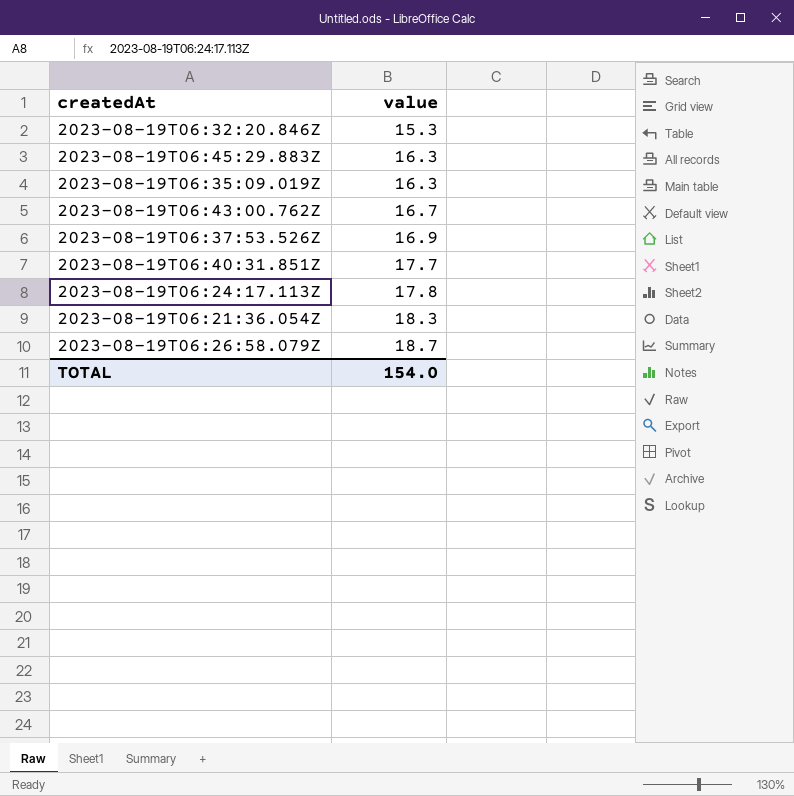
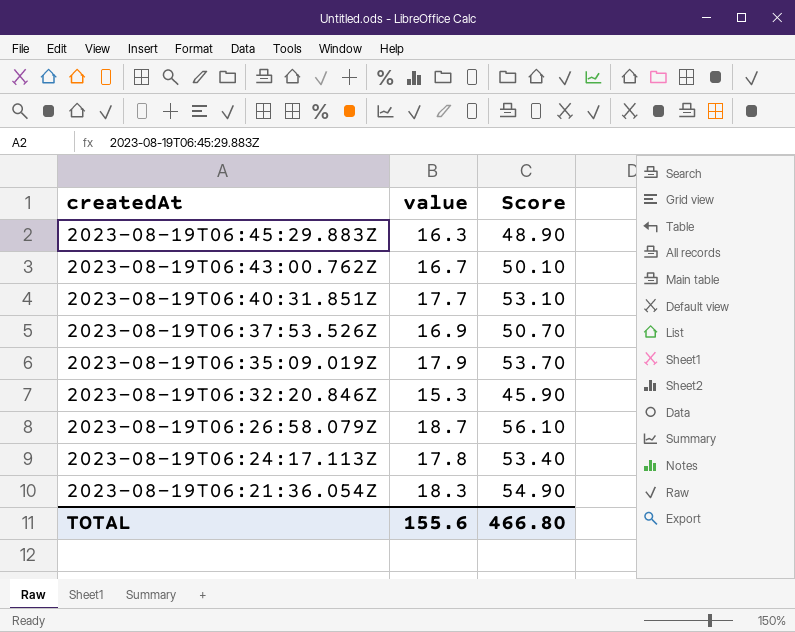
row order: value ascending -> createdAt descending
column Score | formula: none -> [value] * 3
2023-08-19T06:35:09.019Z | value: 16.3 -> 17.9
TOTAL | value: 154.0 -> 155.6

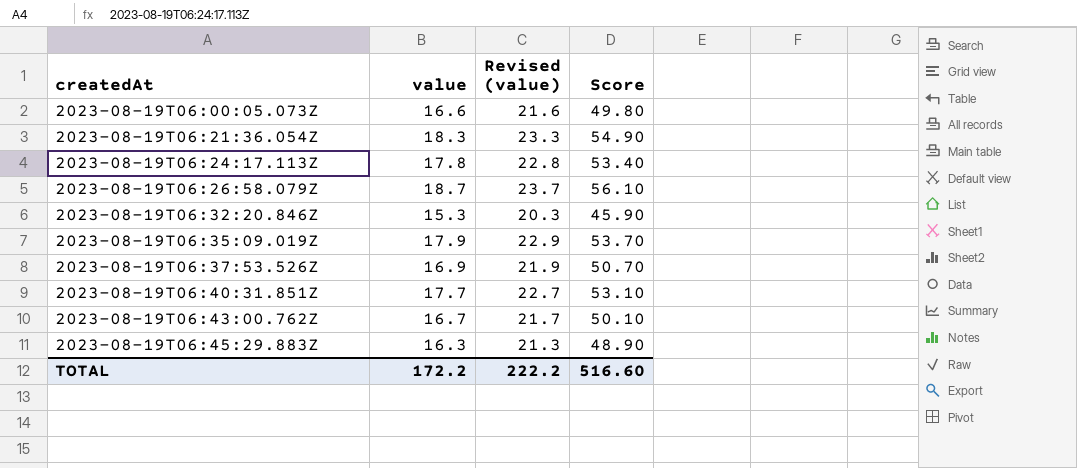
row order: createdAt descending -> createdAt ascending
column Revised (value) | formula: none -> [value] + 5
row 2023-08-19T06:00:05.073Z: none -> 16.6 | 21.6 | 49.80
TOTAL | value: 155.6 -> 172.2
TOTAL | Score: 466.80 -> 516.60

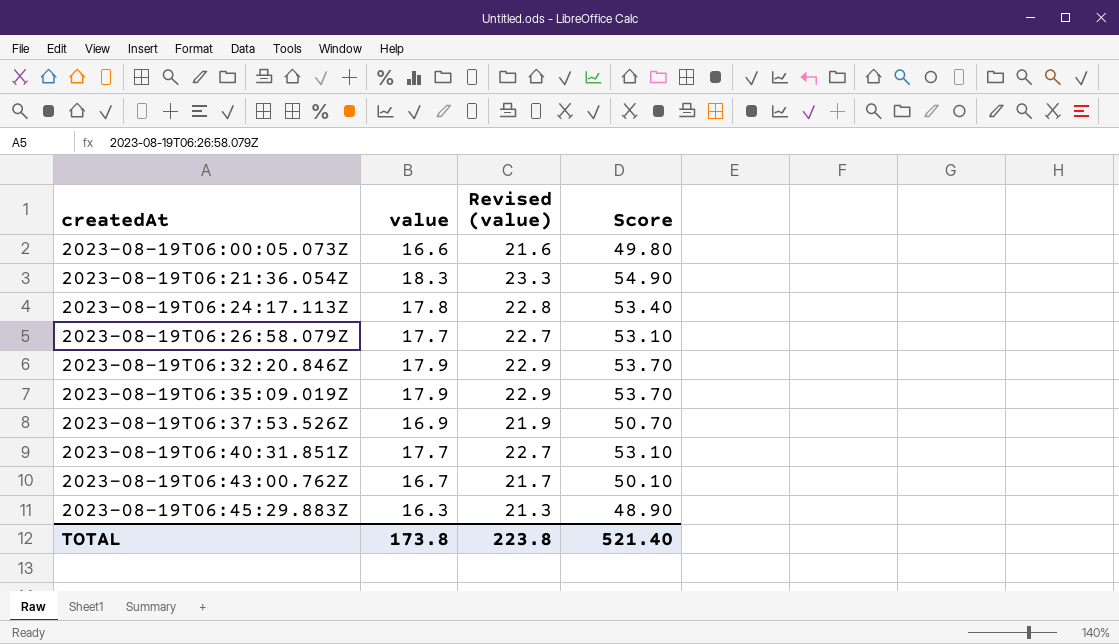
2023-08-19T06:26:58.079Z | value: 18.7 -> 17.7
2023-08-19T06:26:58.079Z | Revised (value): 23.7 -> 22.7
2023-08-19T06:26:58.079Z | Score: 56.10 -> 53.10
2023-08-19T06:32:20.846Z | value: 15.3 -> 17.9
2023-08-19T06:32:20.846Z | Revised (value): 20.3 -> 22.9
2023-08-19T06:32:20.846Z | Score: 45.90 -> 53.70
TOTAL | value: 172.2 -> 173.8
TOTAL | Revised (value): 222.2 -> 223.8
TOTAL | Score: 516.60 -> 521.40

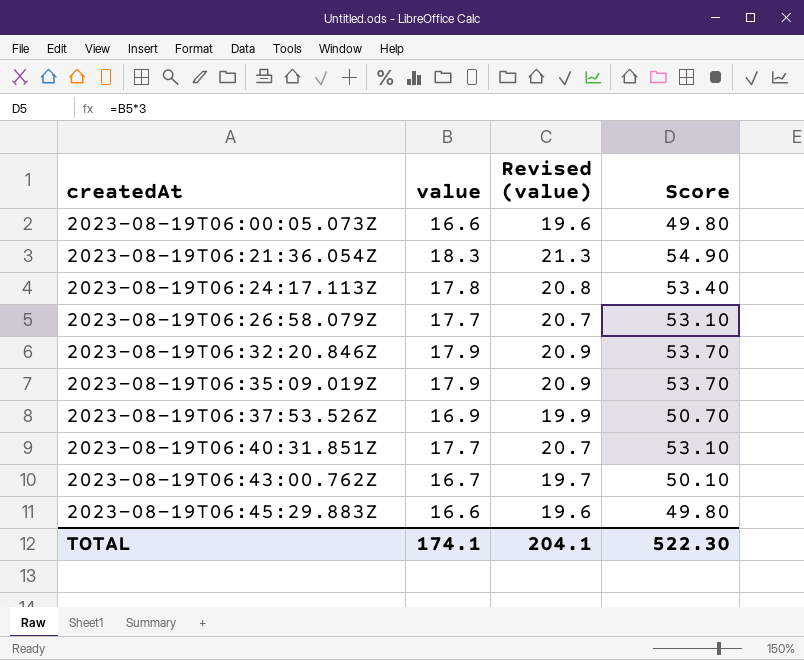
column Revised (value) | formula: [value] + 5 -> [value] + 3
2023-08-19T06:45:29.883Z | value: 16.3 -> 16.6
2023-08-19T06:45:29.883Z | Score: 48.90 -> 49.80
TOTAL | value: 173.8 -> 174.1
TOTAL | Revised (value): 223.8 -> 204.1
TOTAL | Score: 521.40 -> 522.30

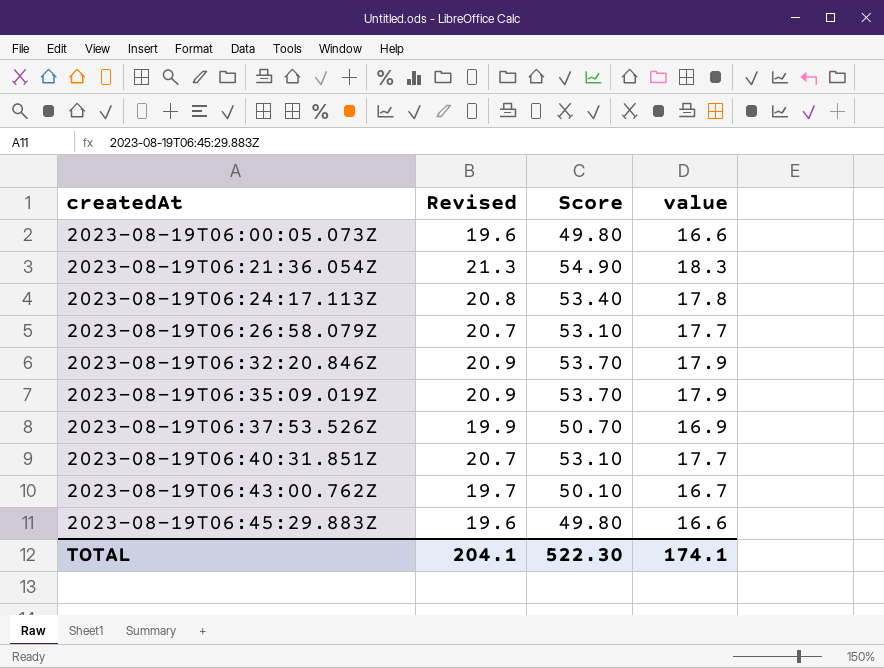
column name: Revised (value) -> Revised
column value | position: 2 -> 4

